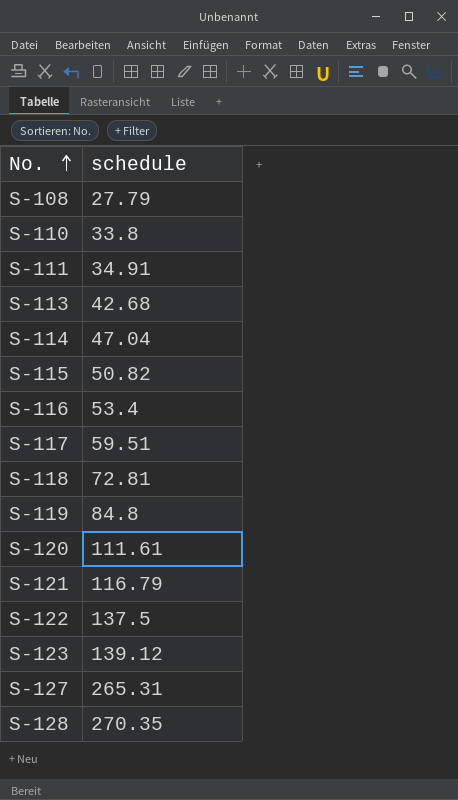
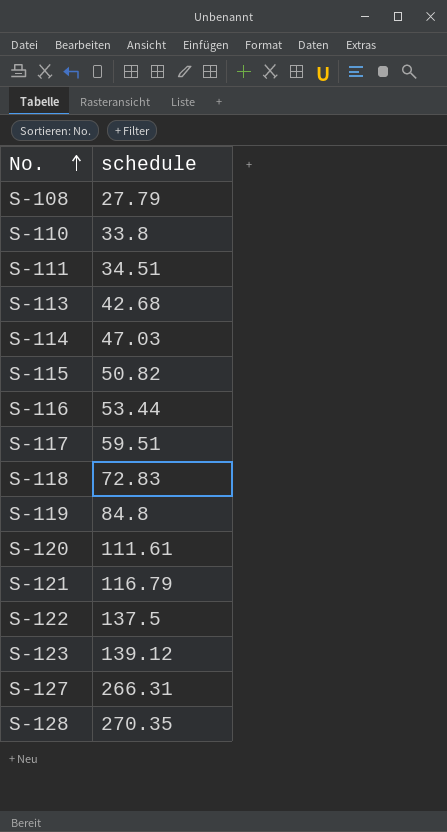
S-111 | schedule: 34.91 -> 34.51
S-114 | schedule: 47.04 -> 47.03
S-116 | schedule: 53.4 -> 53.44
S-118 | schedule: 72.81 -> 72.83
S-127 | schedule: 265.31 -> 266.31

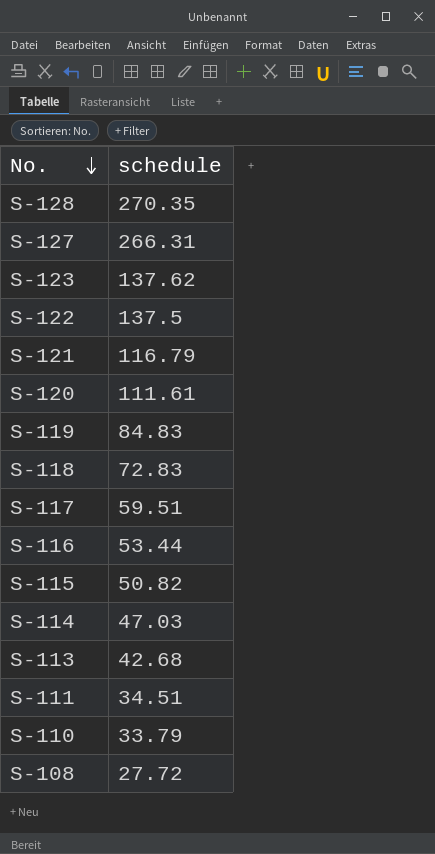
row order: No. ascending -> No. descending
S-123 | schedule: 139.12 -> 137.62
S-119 | schedule: 84.8 -> 84.83
S-110 | schedule: 33.8 -> 33.79
S-108 | schedule: 27.79 -> 27.72

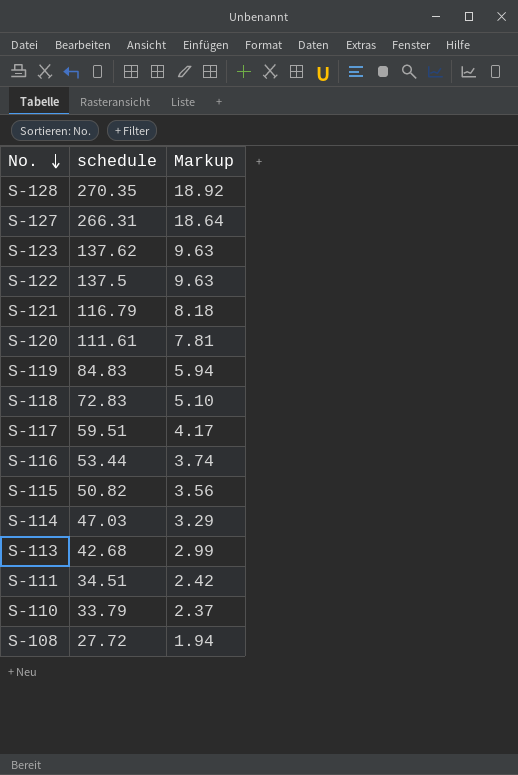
column Markup | formula: none -> [schedule] * 0.07

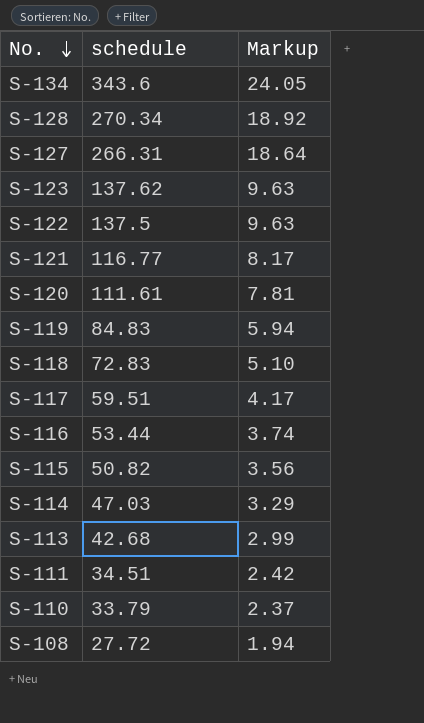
row S-134: none -> 343.6 | 24.05
S-128 | schedule: 270.35 -> 270.34
S-121 | schedule: 116.79 -> 116.77
S-121 | Markup: 8.18 -> 8.17

